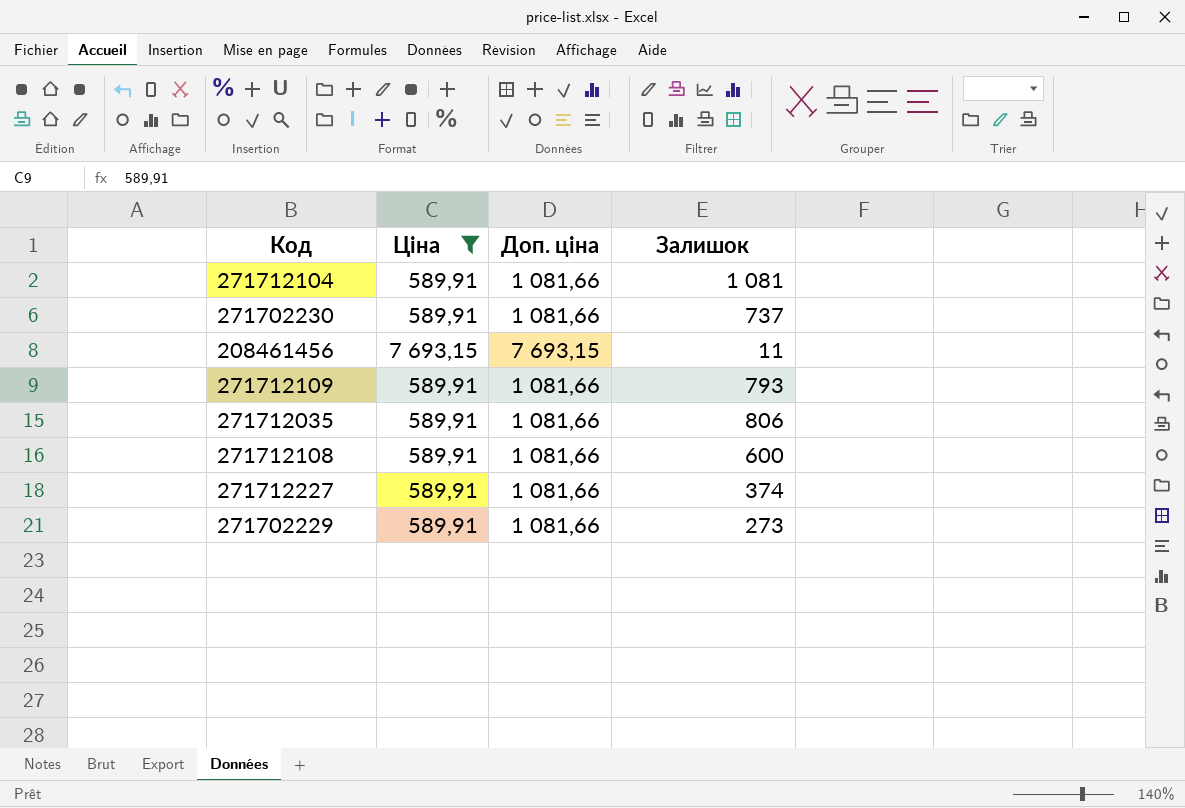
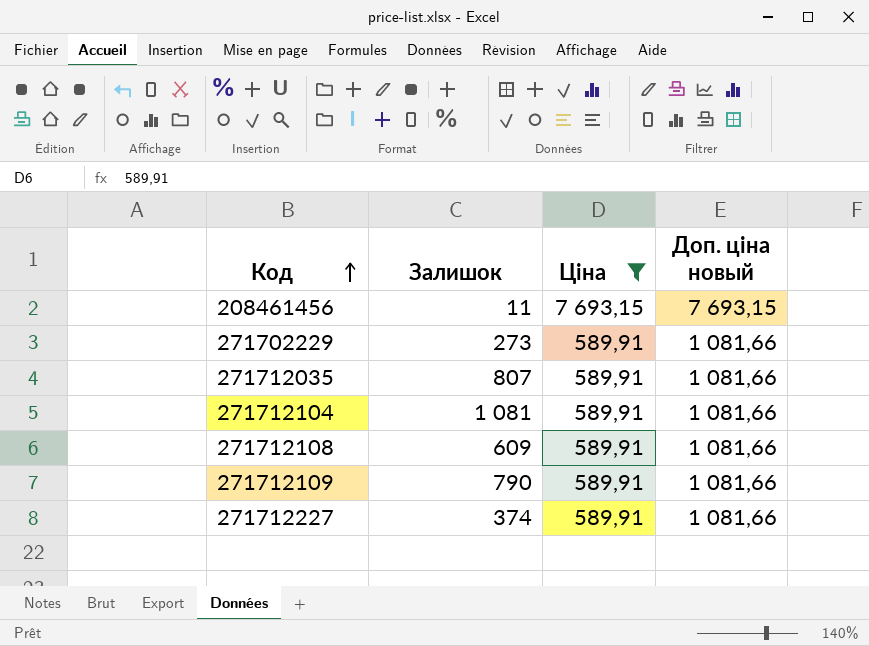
row order: none -> Код ascending
column Залишок | position: 4 -> 2
column name: Доп. ціна -> Доп. ціна новый
row 271702230: 589,91 | 1 081,66 | 737 -> none
271712035 | Залишок: 806 -> 807
271712108 | Залишок: 600 -> 609
271712109 | Залишок: 793 -> 790

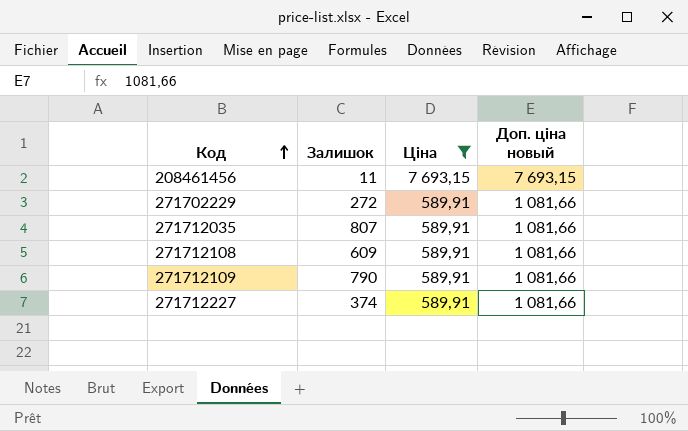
row 271712104: 1 081 | 589,91 | 1 081,66 -> none
271702229 | Залишок: 273 -> 272

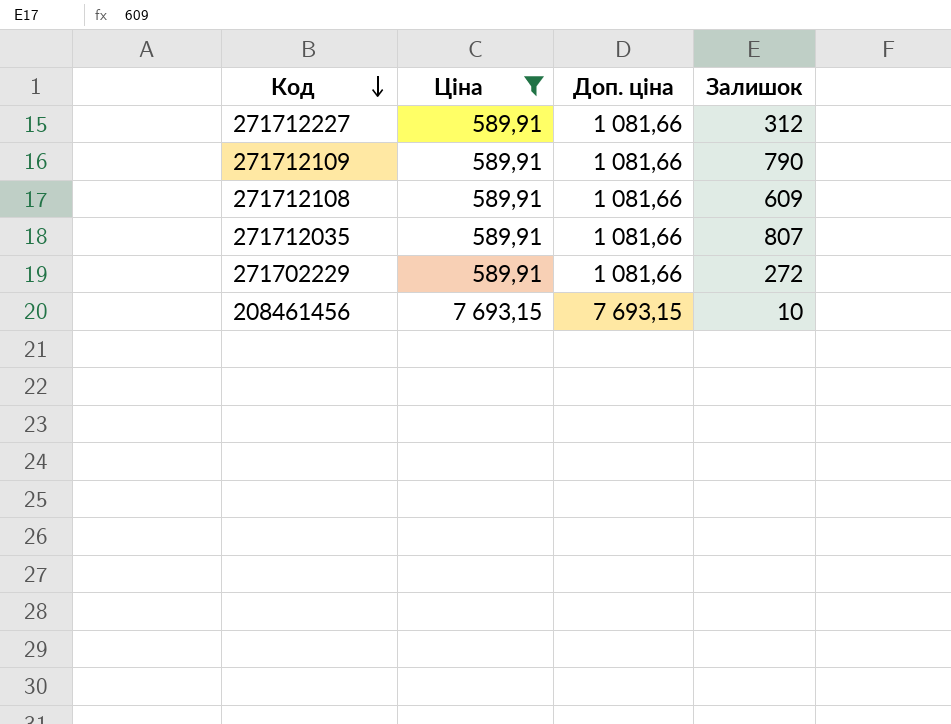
row order: Код ascending -> Код descending
column name: Доп. ціна новый -> Доп. ціна
column Залишок | position: 2 -> 4
271712227 | Залишок: 374 -> 312
208461456 | Залишок: 11 -> 10

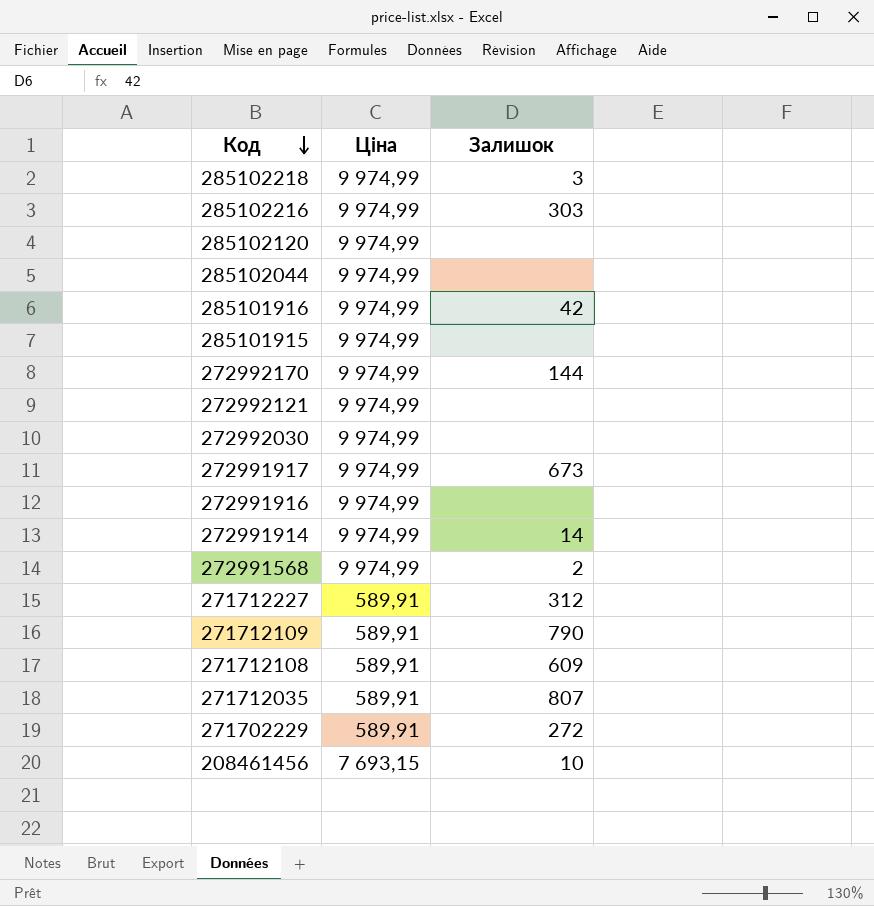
filter: Ціна != 9 974,99 -> none
column Доп. ціна | position: 3 -> none

